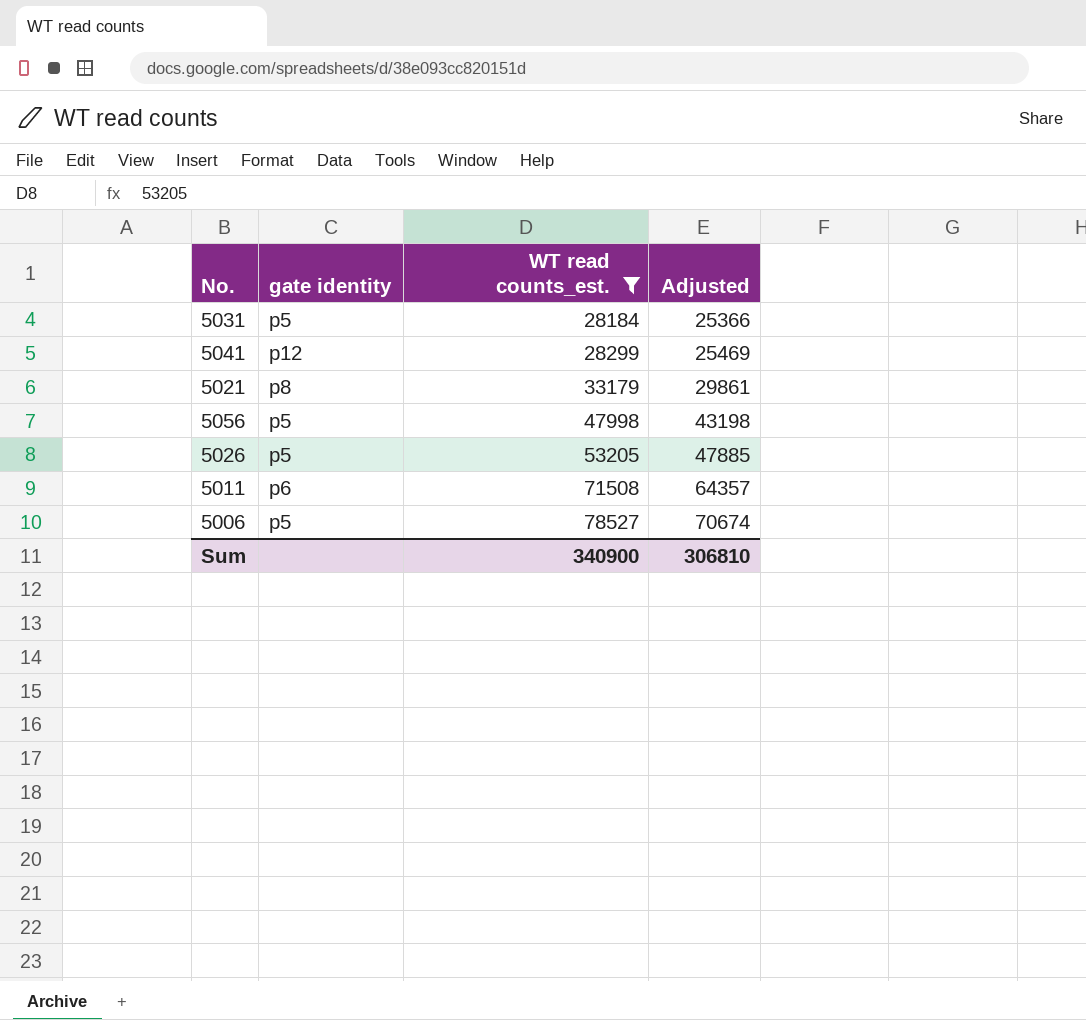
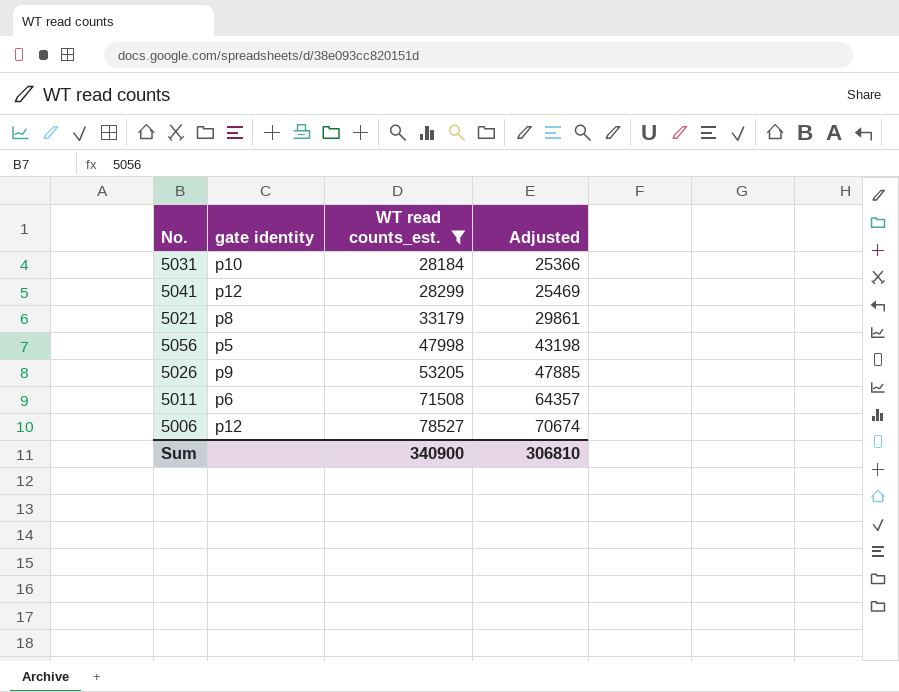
5031 | gate identity: p5 -> p10
5026 | gate identity: p5 -> p9
5006 | gate identity: p5 -> p12

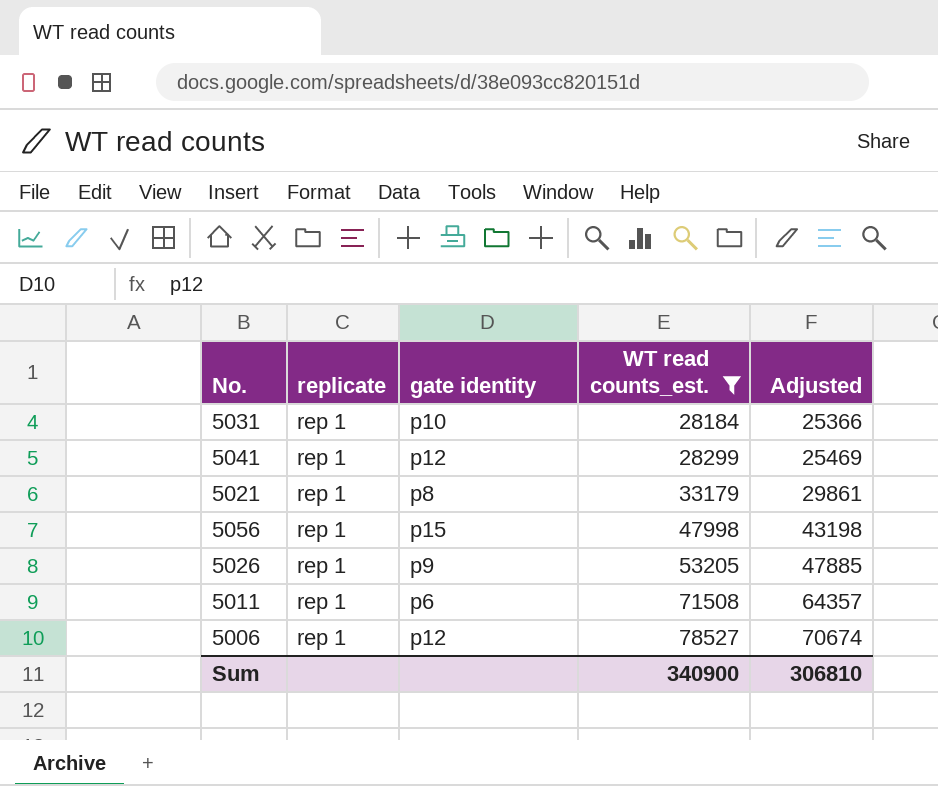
column replicate | position: none -> 2
5056 | gate identity: p5 -> p15

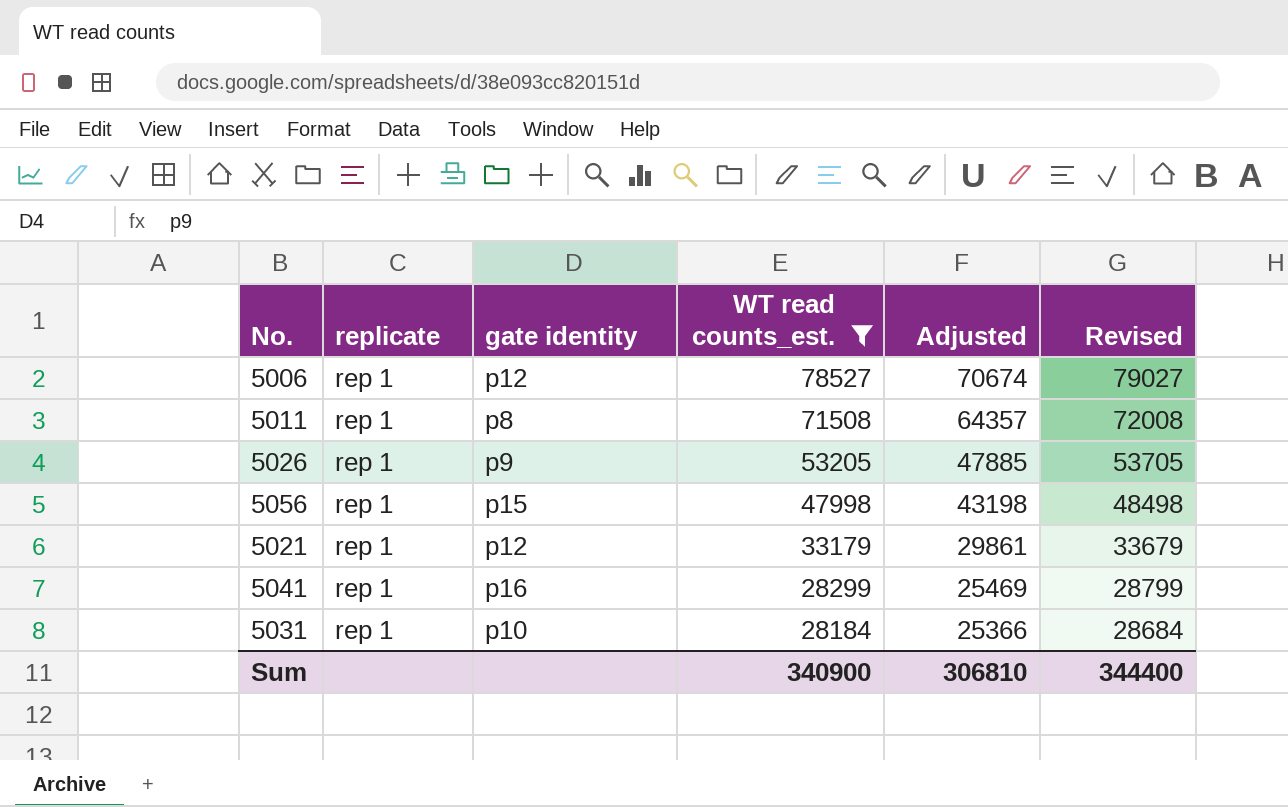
row order: WT read counts_est. ascending -> WT read counts_est. descending
column Revised | formula: none -> [WT read counts_est.] + 500
5011 | gate identity: p6 -> p8
5021 | gate identity: p8 -> p12
5041 | gate identity: p12 -> p16

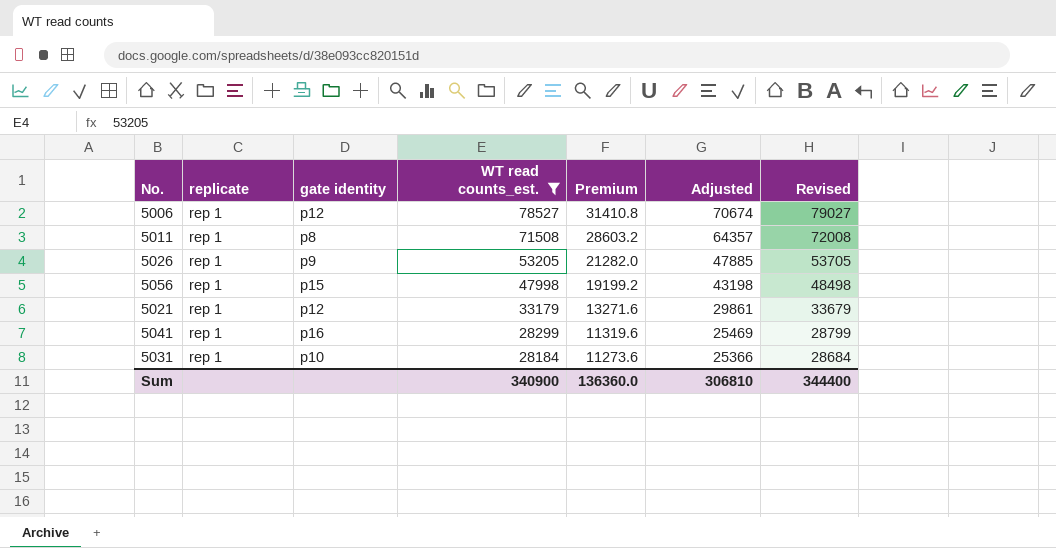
column Premium | formula: none -> [WT read counts_est.] * 0.4

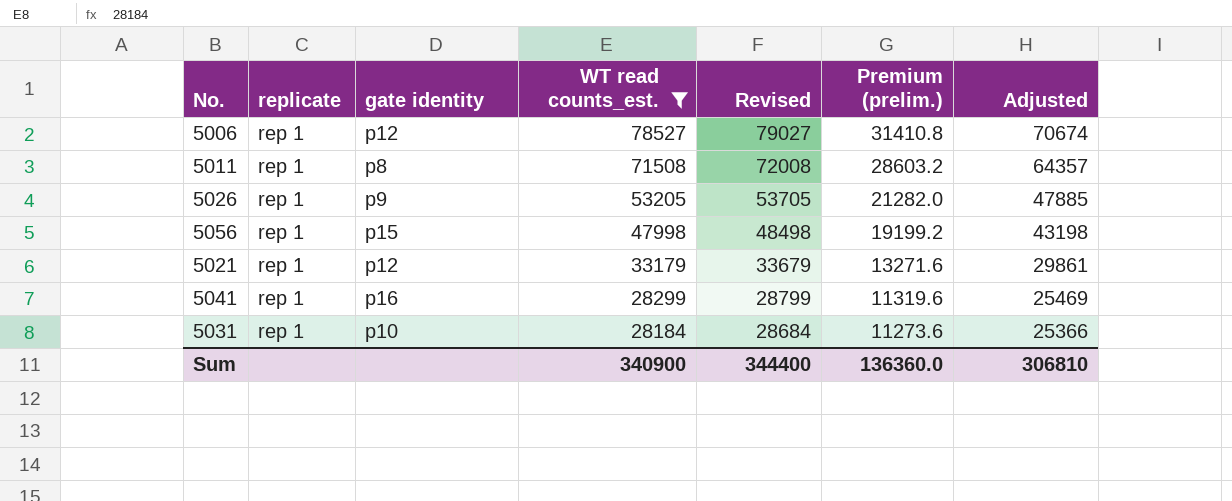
column Revised | position: 7 -> 5
column name: Premium -> Premium (prelim.)

